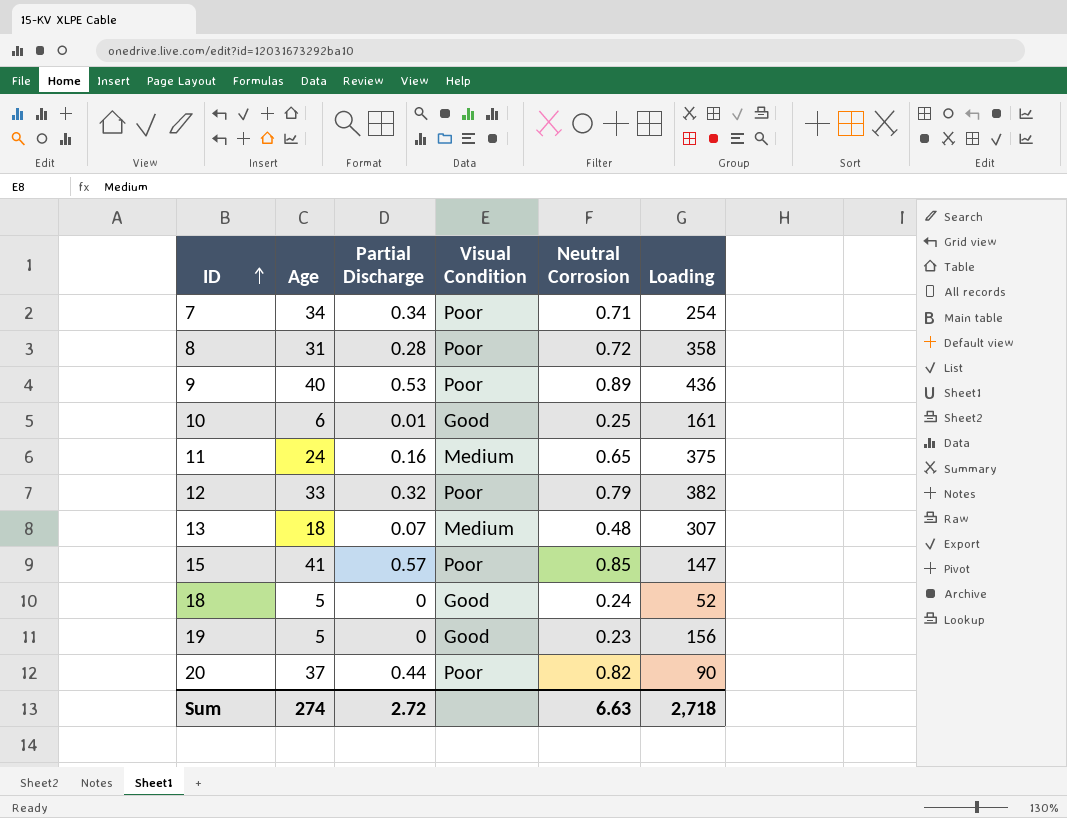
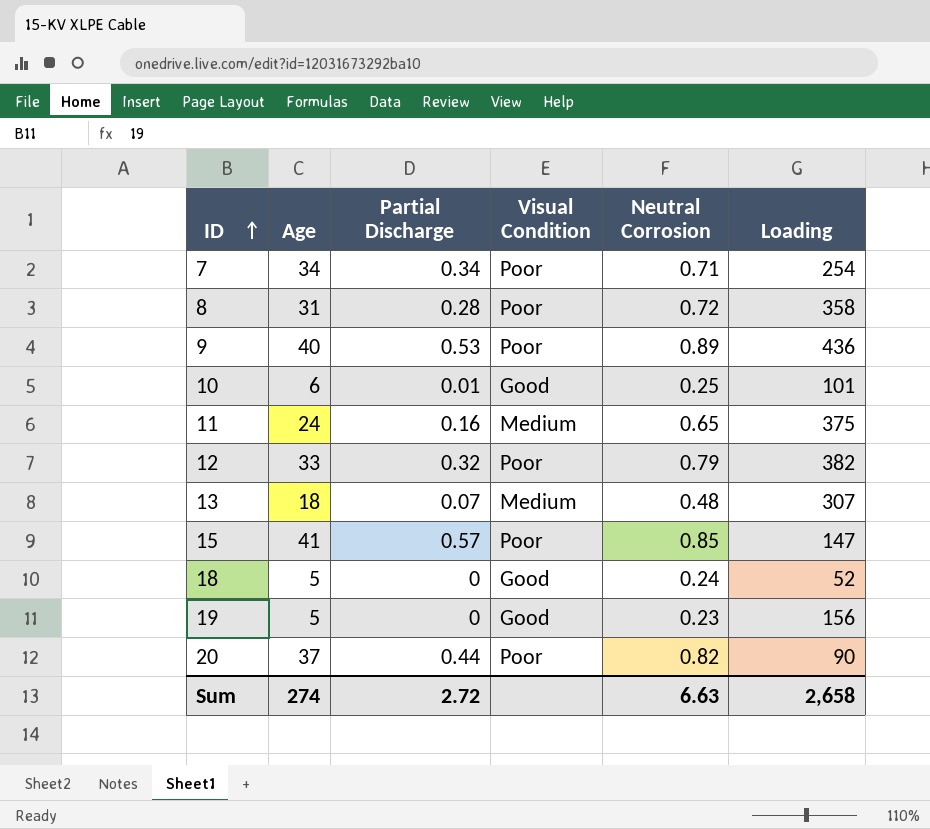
10 | Loading: 161 -> 101
Sum | Loading: 2,718 -> 2,658

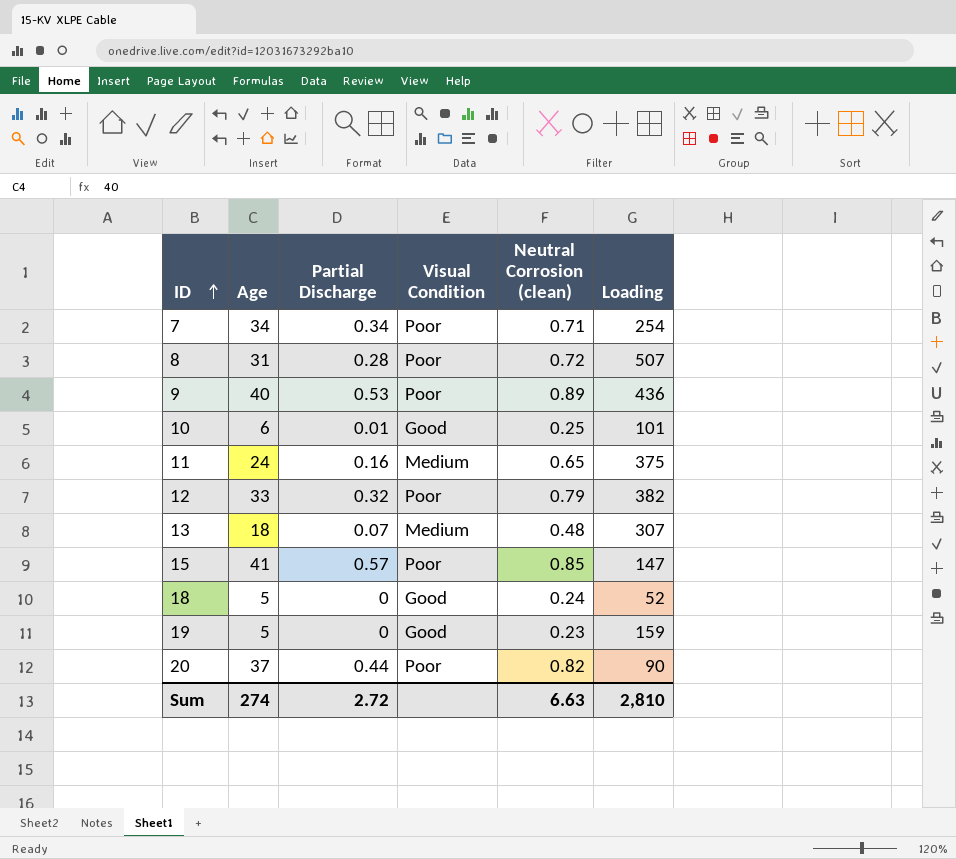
column name: Neutral Corrosion -> Neutral Corrosion (clean)
8 | Loading: 358 -> 507
19 | Loading: 156 -> 159
Sum | Loading: 2,658 -> 2,810

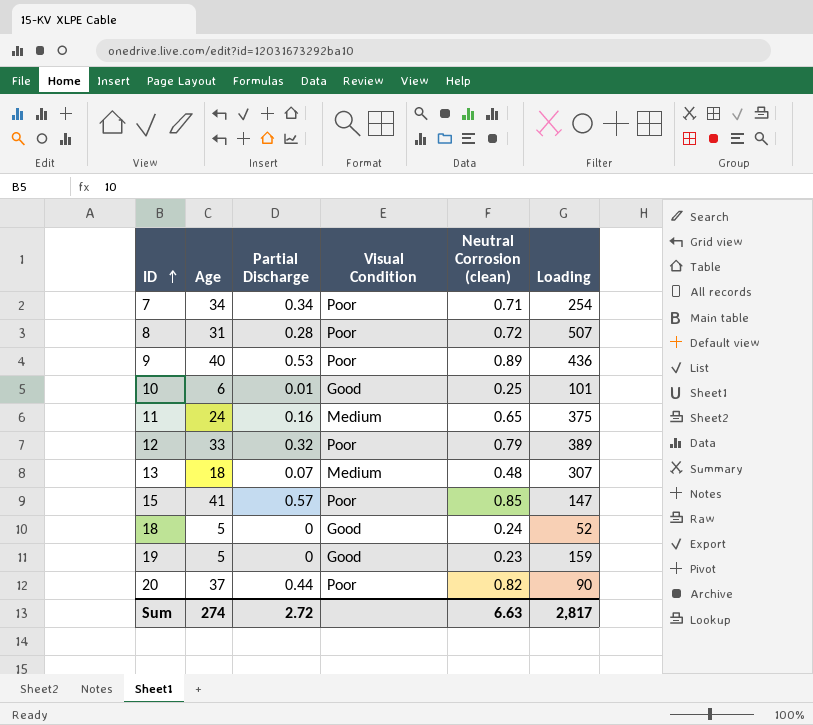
12 | Loading: 382 -> 389
Sum | Loading: 2,810 -> 2,817

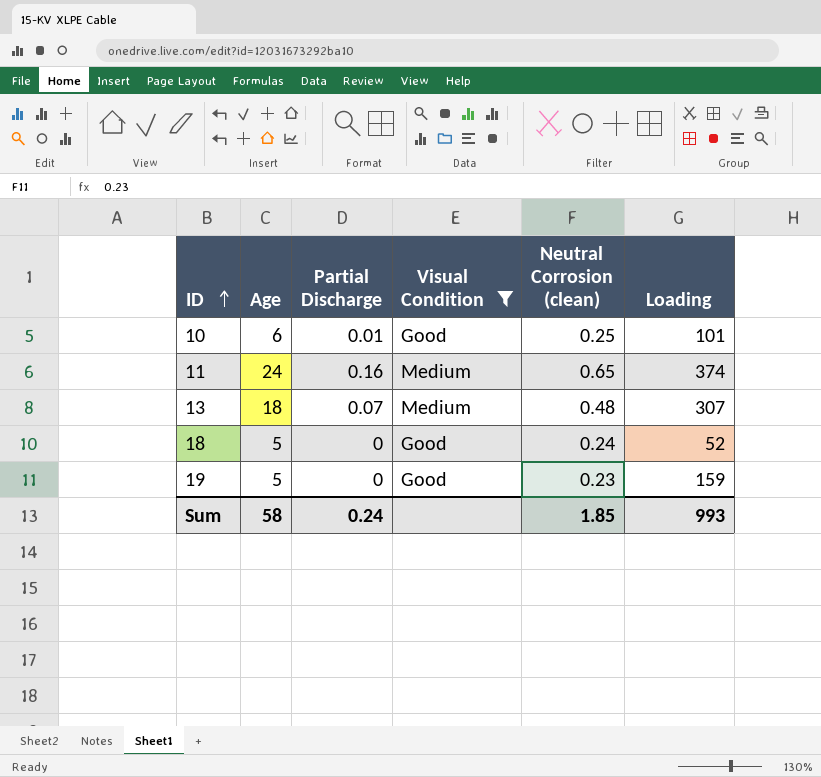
filter: none -> Visual Condition != Poor
11 | Loading: 375 -> 374
Sum | Age: 274 -> 58
Sum | Partial Discharge: 2.72 -> 0.24
Sum | Neutral Corrosion (clean): 6.63 -> 1.85
Sum | Loading: 2,817 -> 993

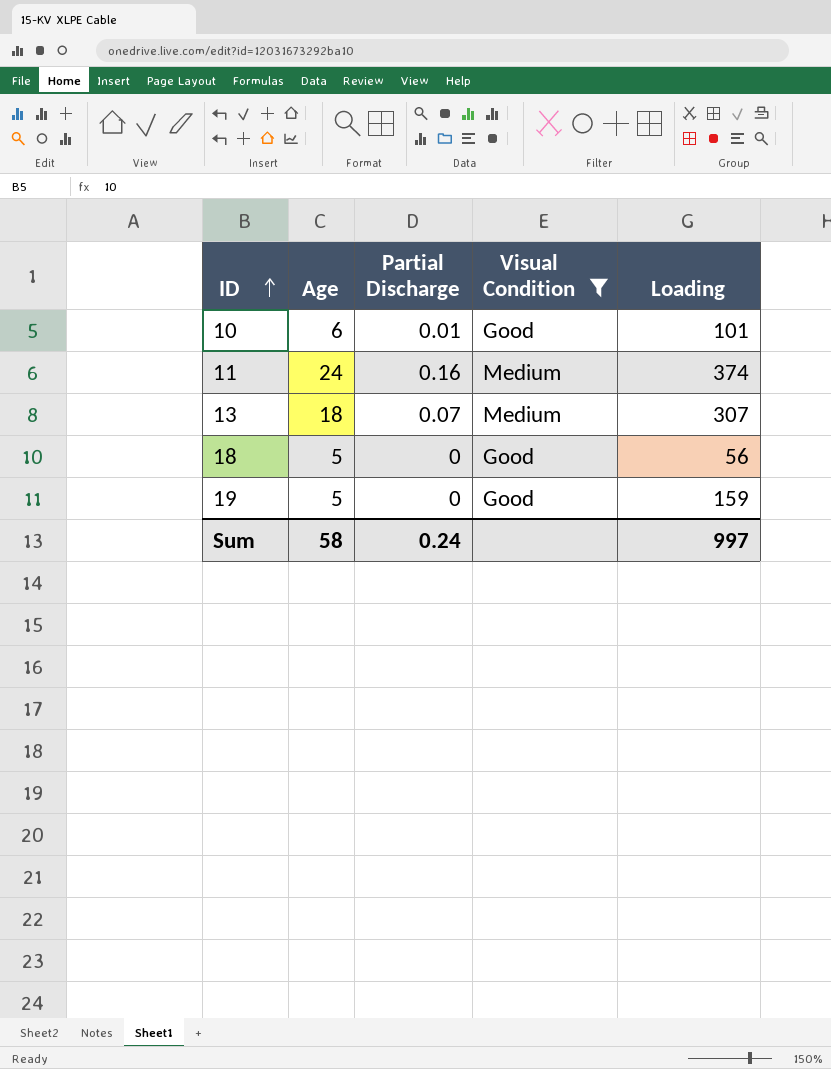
column Neutral Corrosion (clean) | position: 5 -> none
18 | Loading: 52 -> 56
Sum | Loading: 993 -> 997

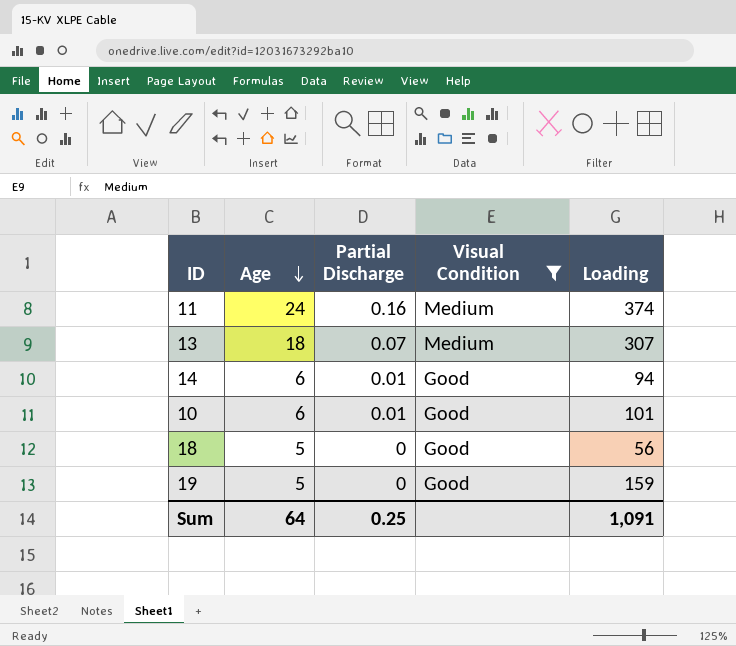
row order: ID ascending -> Age descending
row 14: none -> 6 | 0.01 | Good | 94
Sum | Age: 58 -> 64
Sum | Partial Discharge: 0.24 -> 0.25
Sum | Loading: 997 -> 1,091

